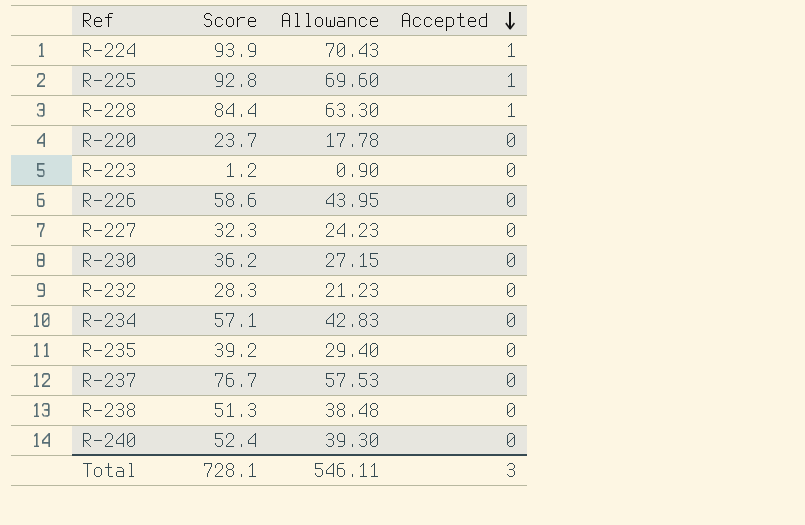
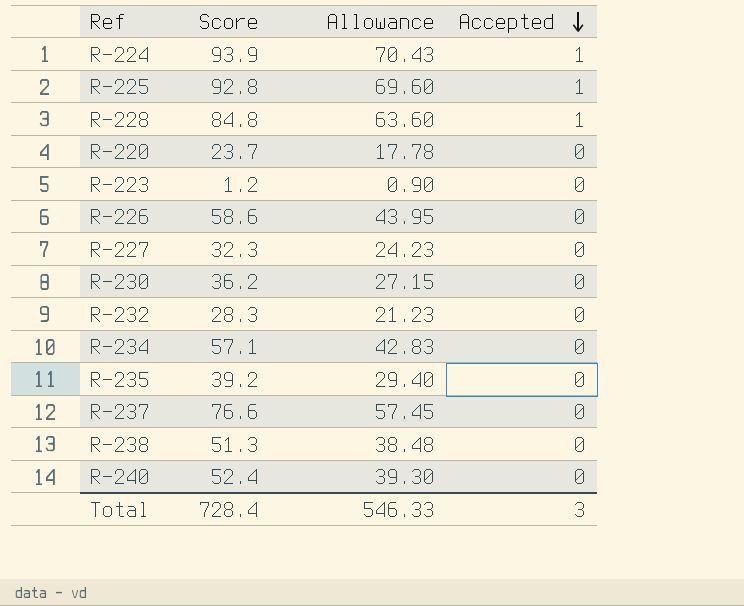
R-228 | Score: 84.4 -> 84.8
R-228 | Allowance: 63.30 -> 63.60
R-237 | Score: 76.7 -> 76.6
R-237 | Allowance: 57.53 -> 57.45
Total | Score: 728.1 -> 728.4
Total | Allowance: 546.11 -> 546.33

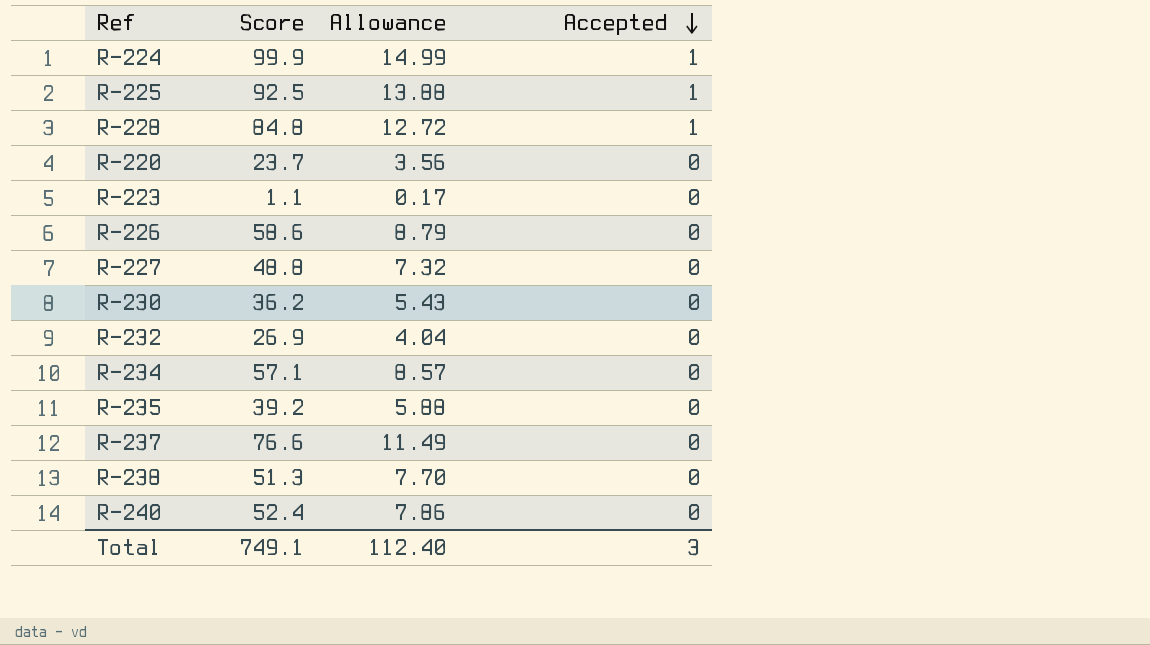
column Allowance | formula: [Score] * 0.75 -> [Score] * 0.15
R-224 | Score: 93.9 -> 99.9
R-225 | Score: 92.8 -> 92.5
R-223 | Score: 1.2 -> 1.1
R-227 | Score: 32.3 -> 48.8
R-232 | Score: 28.3 -> 26.9
Total | Score: 728.4 -> 749.1
Total | Allowance: 546.33 -> 112.40

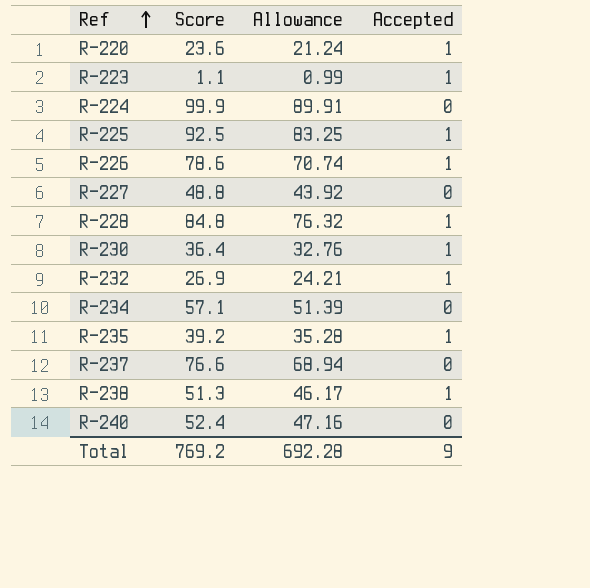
row order: Accepted descending -> Ref ascending
column Allowance | formula: [Score] * 0.15 -> [Score] * 0.9
R-220 | Score: 23.7 -> 23.6
R-220 | Accepted: 0 -> 1
R-223 | Accepted: 0 -> 1
R-224 | Accepted: 1 -> 0
R-226 | Score: 58.6 -> 78.6
R-226 | Accepted: 0 -> 1
R-230 | Score: 36.2 -> 36.4
R-230 | Accepted: 0 -> 1
R-232 | Accepted: 0 -> 1
R-235 | Accepted: 0 -> 1
R-238 | Accepted: 0 -> 1
Total | Score: 749.1 -> 769.2
Total | Allowance: 112.40 -> 692.28
Total | Accepted: 3 -> 9

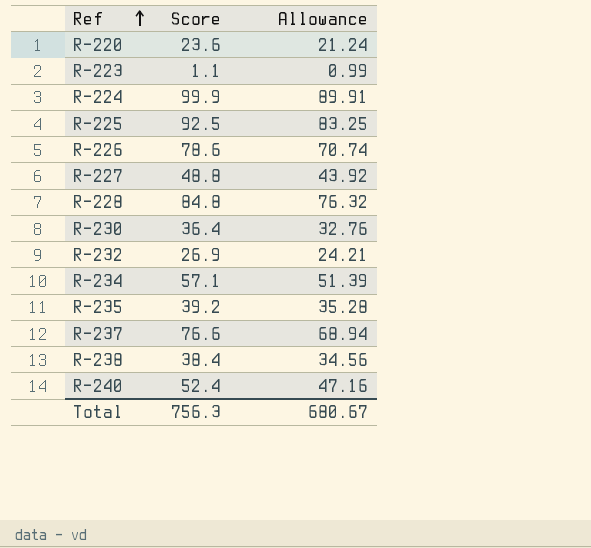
column Accepted | position: 4 -> none
R-238 | Score: 51.3 -> 38.4
R-238 | Allowance: 46.17 -> 34.56
Total | Score: 769.2 -> 756.3
Total | Allowance: 692.28 -> 680.67

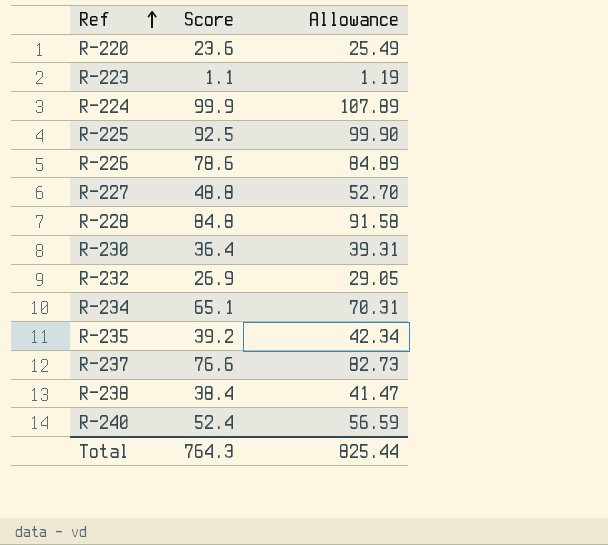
column Allowance | formula: [Score] * 0.9 -> [Score] * 1.08
R-234 | Score: 57.1 -> 65.1
Total | Score: 756.3 -> 764.3
Total | Allowance: 680.67 -> 825.44

